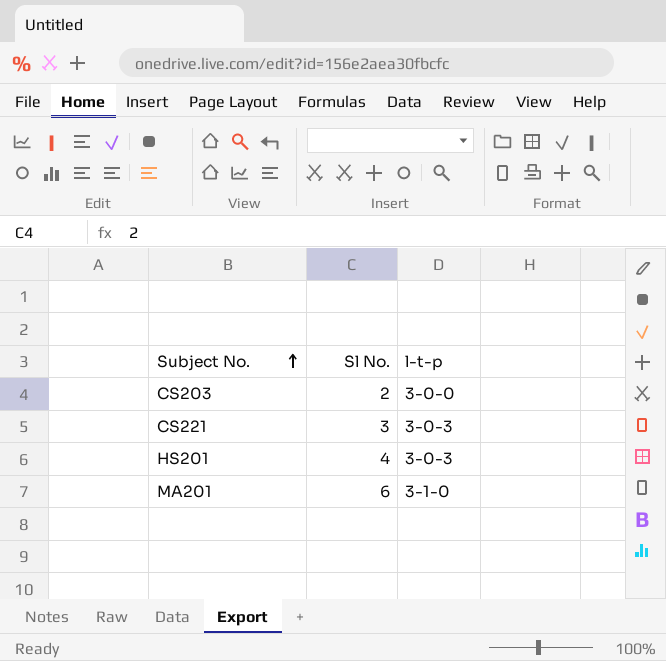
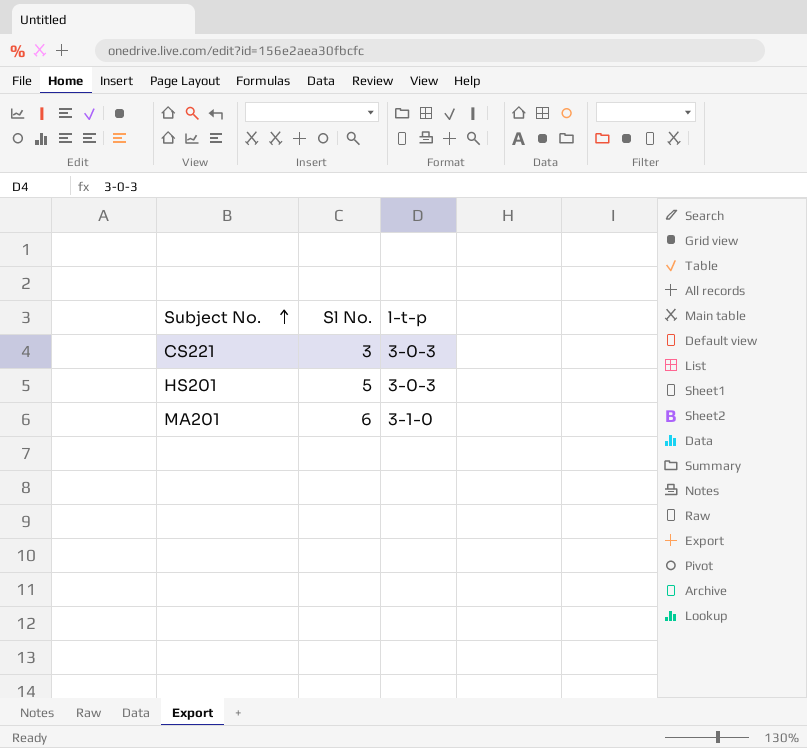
row CS203: 2 | 3-0-0 -> none
HS201 | Sl No.: 4 -> 5

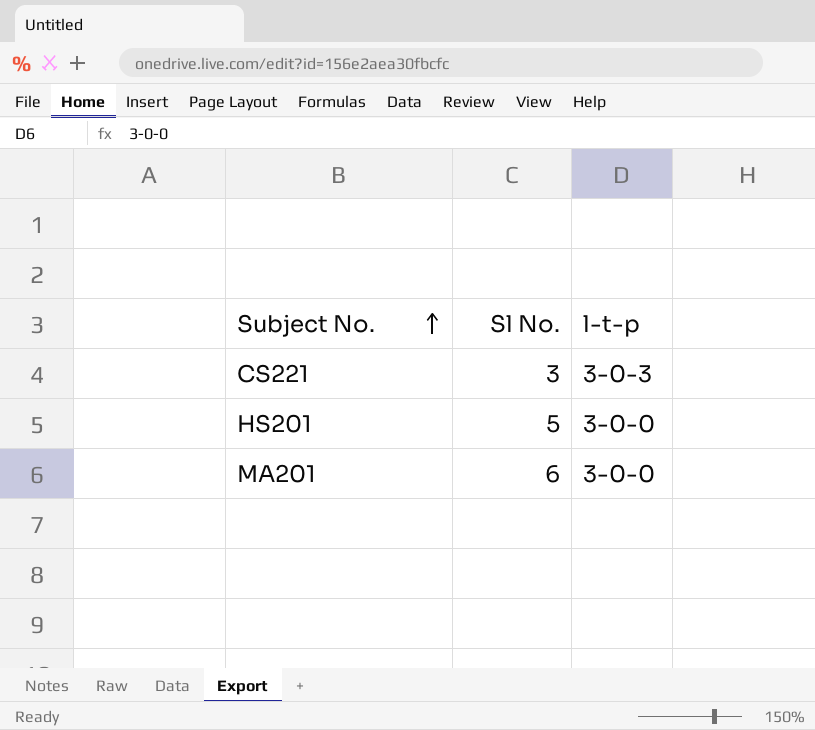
HS201 | l-t-p: 3-0-3 -> 3-0-0
MA201 | l-t-p: 3-1-0 -> 3-0-0

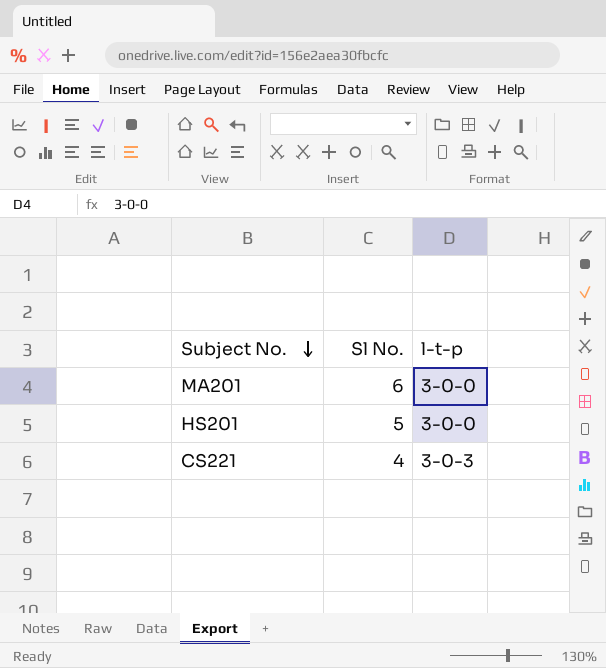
row order: Subject No. ascending -> Subject No. descending
CS221 | Sl No.: 3 -> 4

